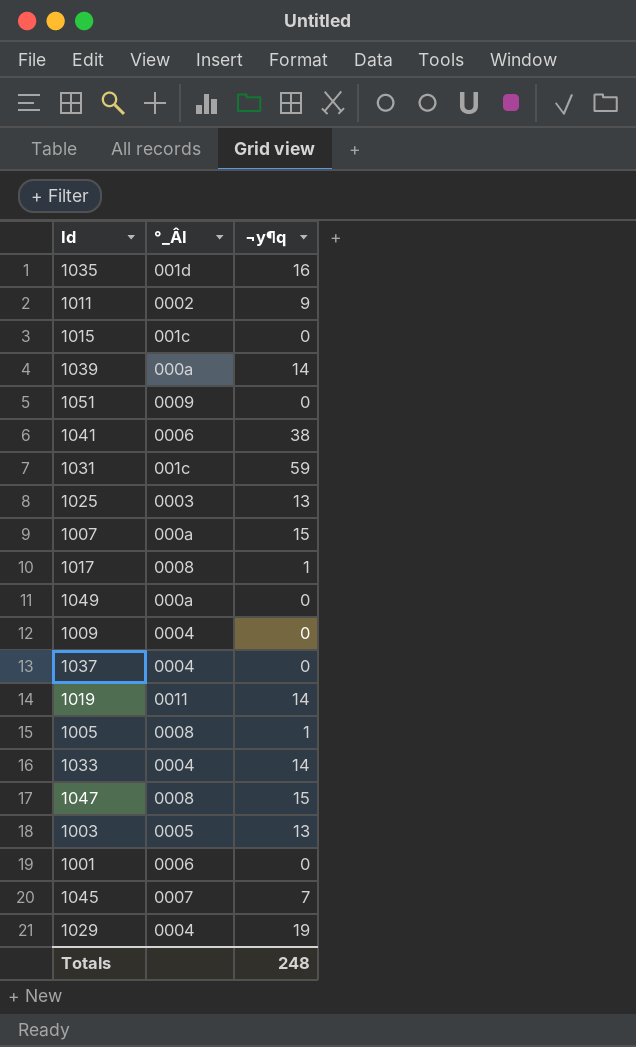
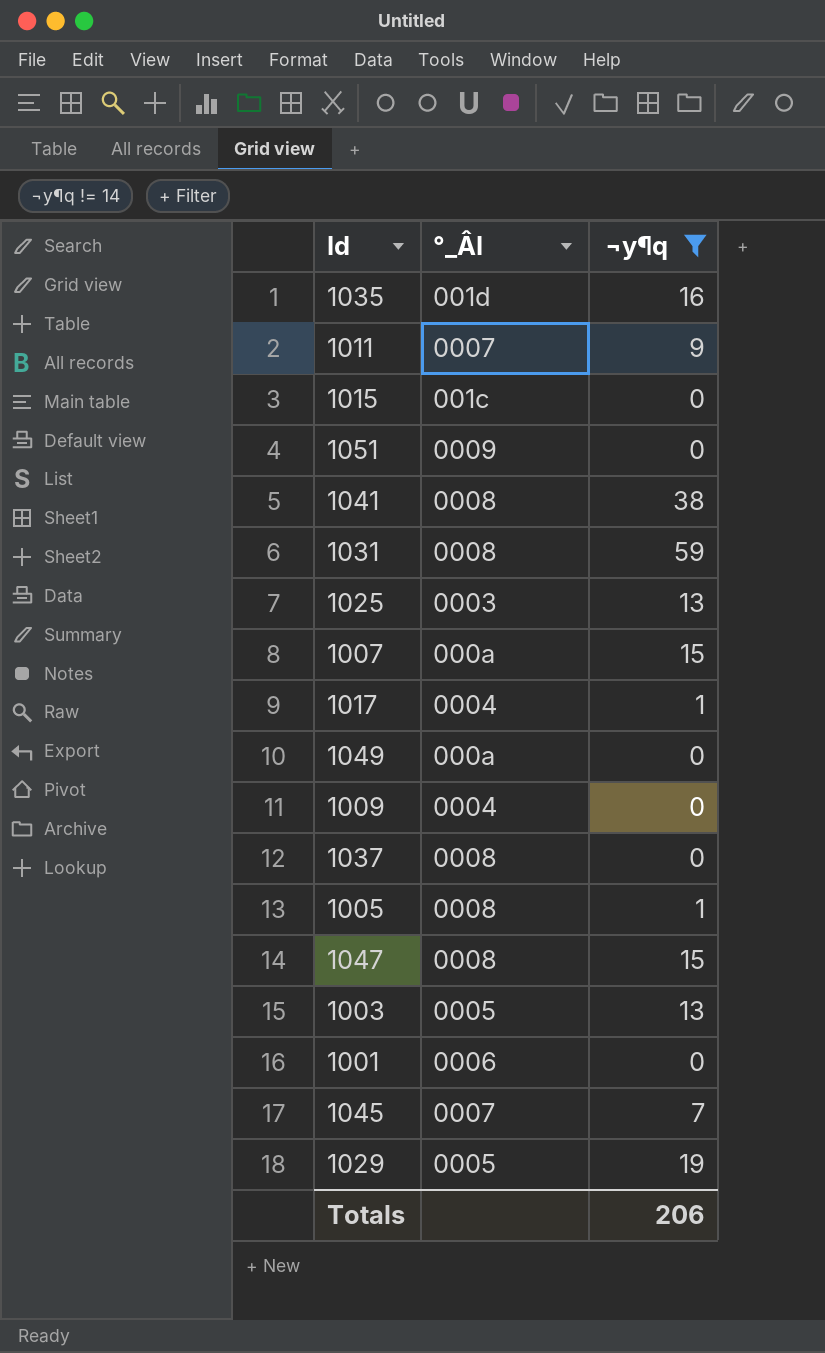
filter: none -> ¬y¶q != 14
1011 | °_ÂI: 0002 -> 0007
1041 | °_ÂI: 0006 -> 0008
1031 | °_ÂI: 001c -> 0008
1017 | °_ÂI: 0008 -> 0004
1037 | °_ÂI: 0004 -> 0008
1029 | °_ÂI: 0004 -> 0005
Totals | ¬y¶q: 248 -> 206

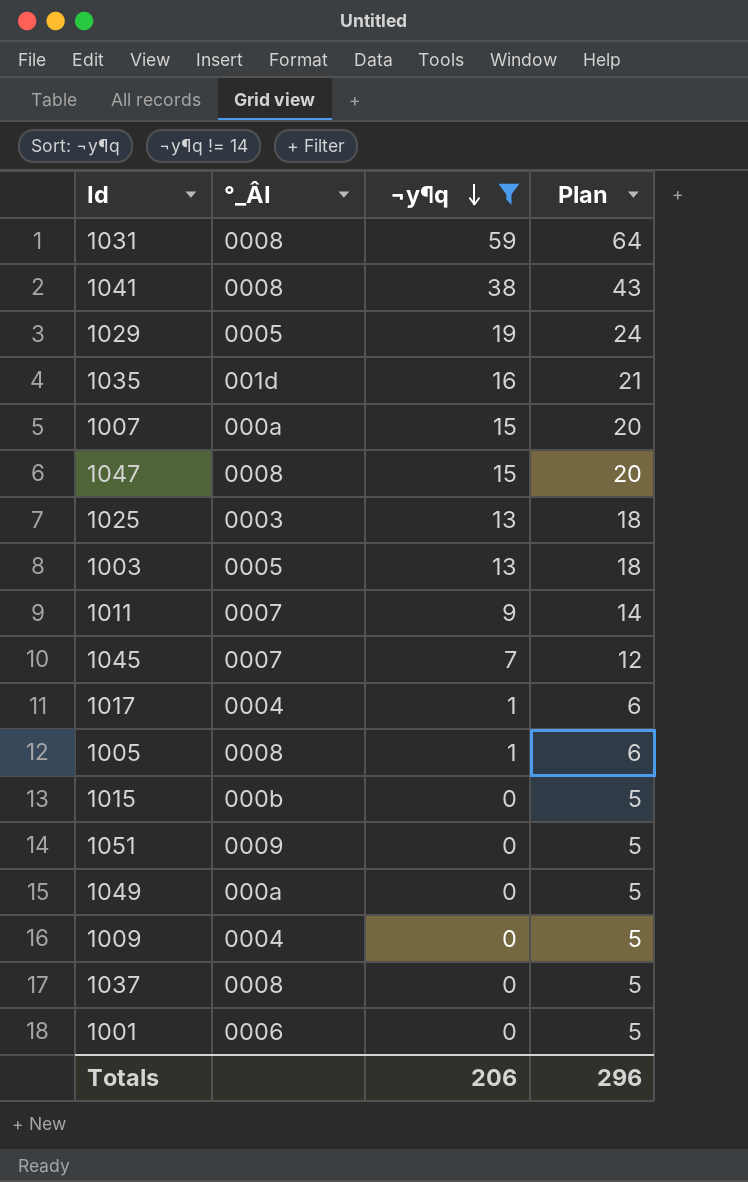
row order: none -> ¬y¶q descending
column Plan | formula: none -> [¬y¶q] + 5
1015 | °_ÂI: 001c -> 000b

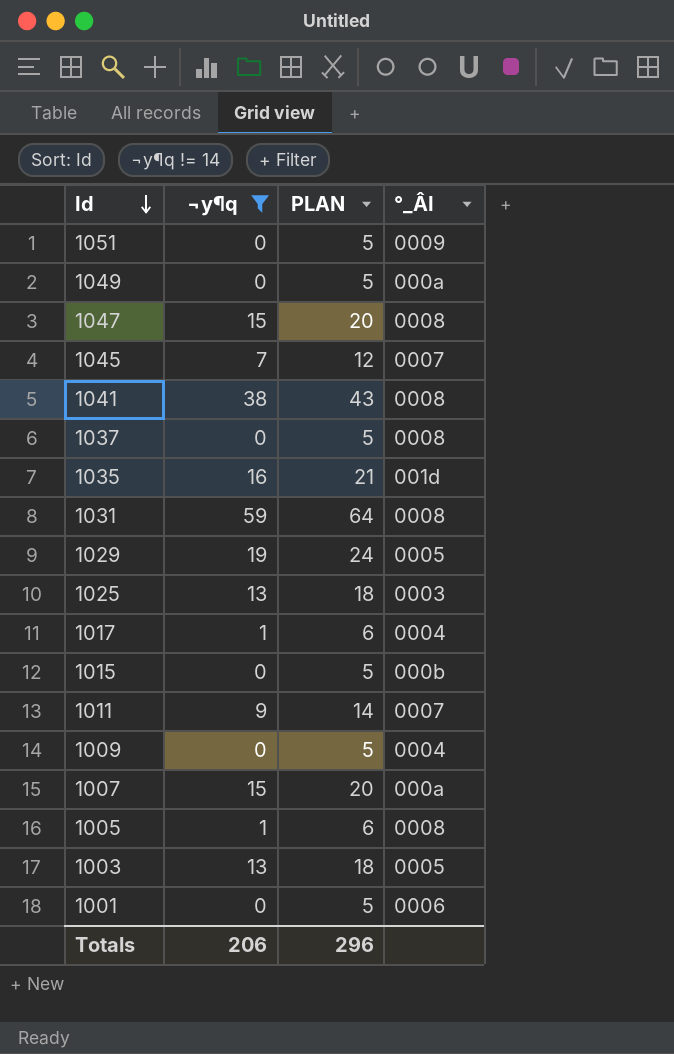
row order: ¬y¶q descending -> Id descending
column name: Plan -> PLAN
column °_ÂI | position: 2 -> 4

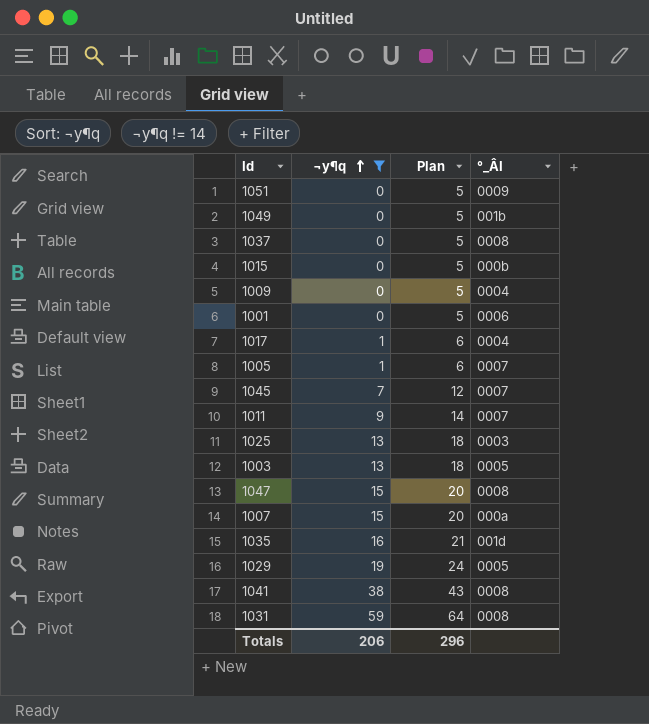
row order: Id descending -> ¬y¶q ascending
column name: PLAN -> Plan
1049 | °_ÂI: 000a -> 001b
1005 | °_ÂI: 0008 -> 0007

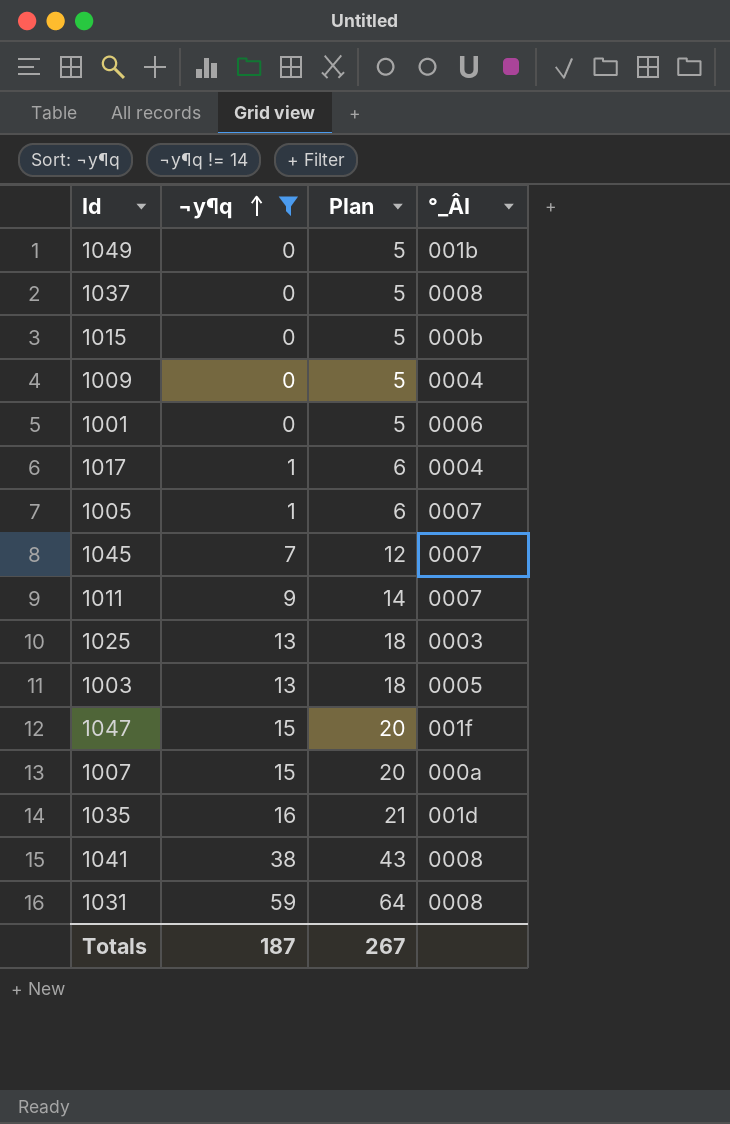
row 1051: 0 | 5 | 0009 -> none
row 1029: 19 | 24 | 0005 -> none
1047 | °_ÂI: 0008 -> 001f
Totals | ¬y¶q: 206 -> 187
Totals | Plan: 296 -> 267

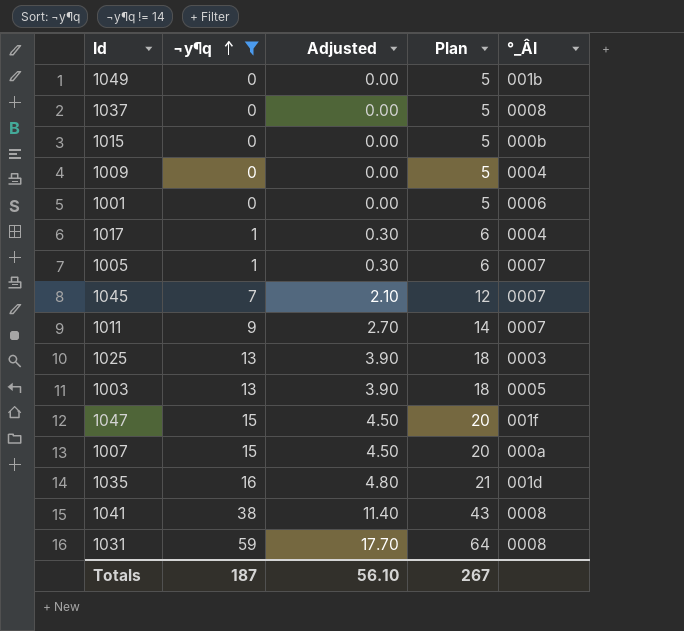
column Adjusted | formula: none -> [¬y¶q] * 0.3

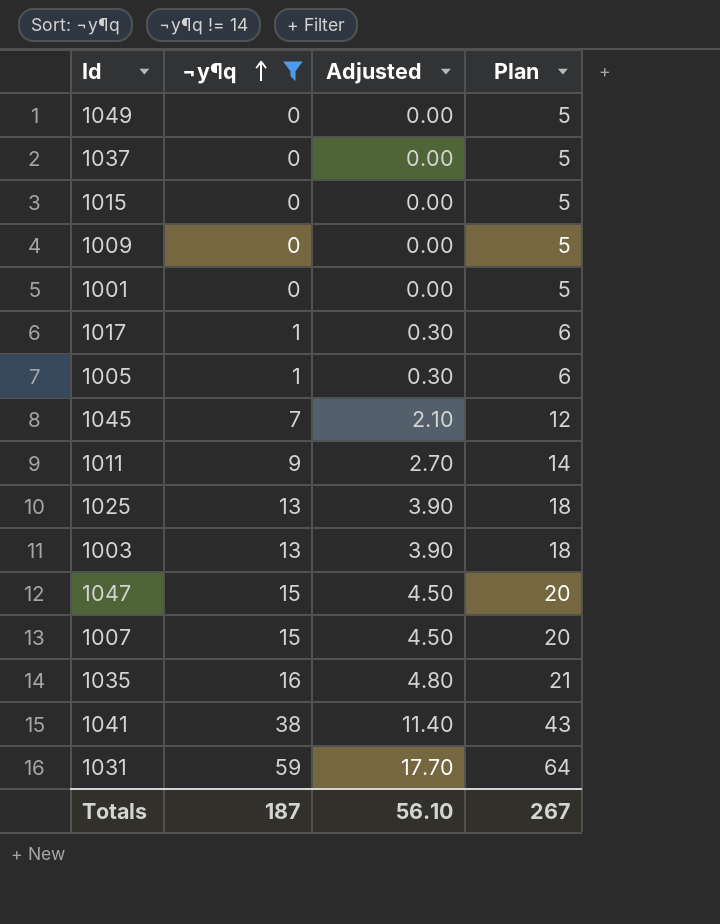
column °_ÂI | position: 5 -> none

